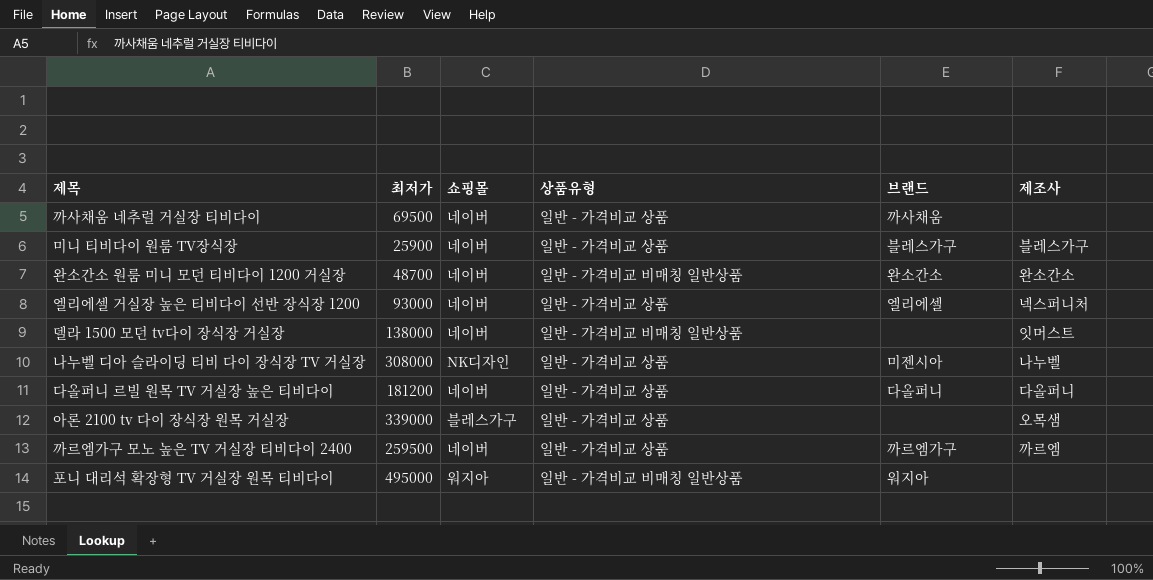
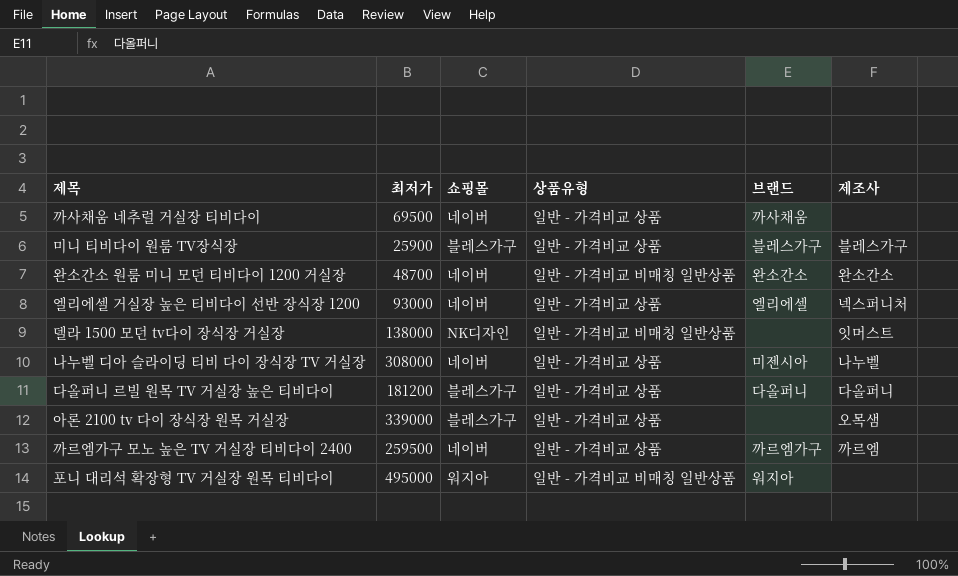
미니 티비다이 원룸 TV장식장 | 쇼핑몰: 네이버 -> 블레스가구
델라 1500 모던 tv다이 장식장 거실장 | 쇼핑몰: 네이버 -> NK디자인
나누벨 디아 슬라이딩 티비 다이 장식장 TV 거실장 | 쇼핑몰: NK디자인 -> 네이버
다올퍼니 르빌 원목 TV 거실장 높은 티비다이 | 쇼핑몰: 네이버 -> 블레스가구

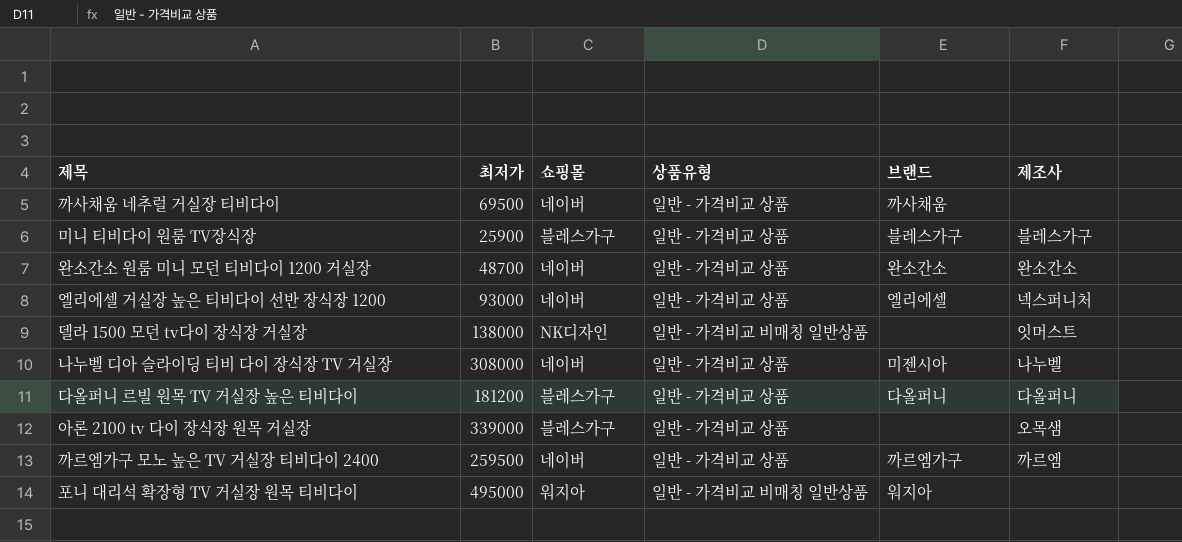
완소간소 원룸 미니 모던 티비다이 1200 거실장 | 상품유형: 일반 - 가격비교 비매칭 일반상품 -> 일반 - 가격비교 상품

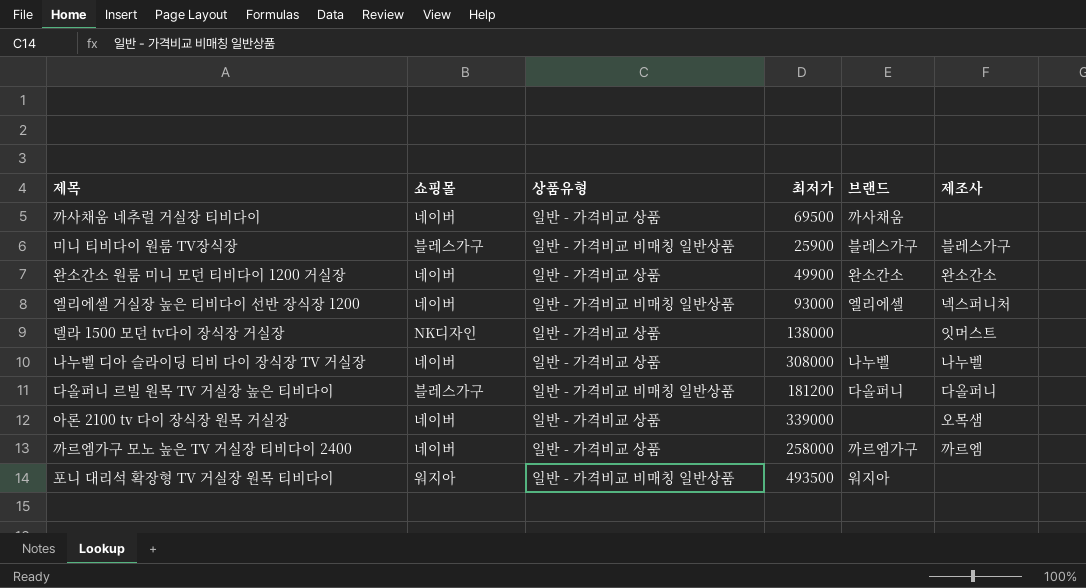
column 최저가 | position: 2 -> 4
미니 티비다이 원룸 TV장식장 | 상품유형: 일반 - 가격비교 상품 -> 일반 - 가격비교 비매칭 일반상품
완소간소 원룸 미니 모던 티비다이 1200 거실장 | 최저가: 48700 -> 49900
엘리에셀 거실장 높은 티비다이 선반 장식장 1200 | 상품유형: 일반 - 가격비교 상품 -> 일반 - 가격비교 비매칭 일반상품
델라 1500 모던 tv다이 장식장 거실장 | 상품유형: 일반 - 가격비교 비매칭 일반상품 -> 일반 - 가격비교 상품
나누벨 디아 슬라이딩 티비 다이 장식장 TV 거실장 | 브랜드: 미젠시아 -> 나누벨
다올퍼니 르빌 원목 TV 거실장 높은 티비다이 | 상품유형: 일반 - 가격비교 상품 -> 일반 - 가격비교 비매칭 일반상품
아론 2100 tv 다이 장식장 원목 거실장 | 쇼핑몰: 블레스가구 -> 네이버
까르엠가구 모노 높은 TV 거실장 티비다이 2400 | 최저가: 259500 -> 258000
포니 대리석 확장형 TV 거실장 원목 티비다이 | 최저가: 495000 -> 493500

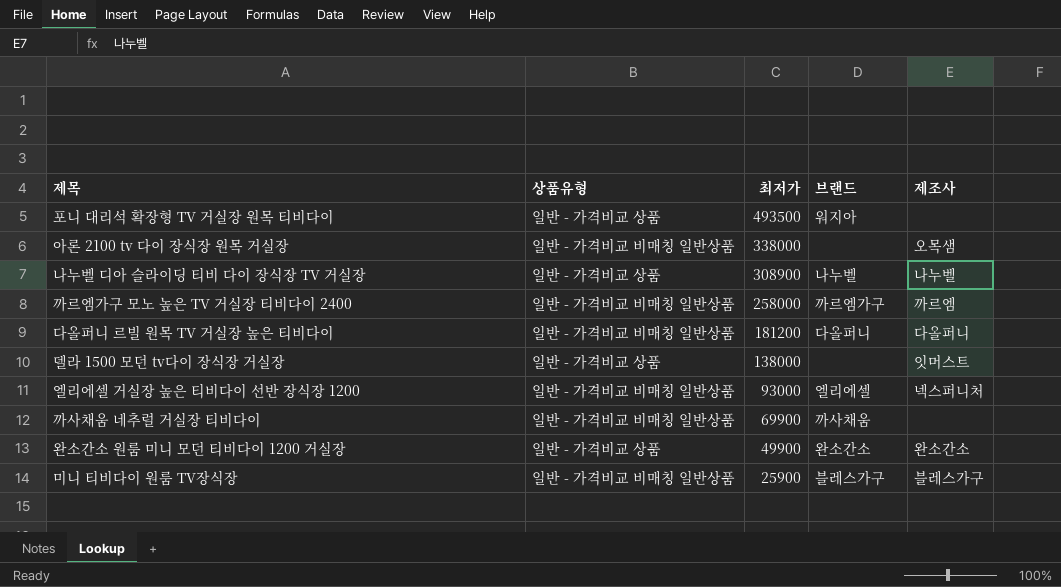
row order: none -> 최저가 descending
column 쇼핑몰 | position: 2 -> none
포니 대리석 확장형 TV 거실장 원목 티비다이 | 상품유형: 일반 - 가격비교 비매칭 일반상품 -> 일반 - 가격비교 상품
아론 2100 tv 다이 장식장 원목 거실장 | 상품유형: 일반 - 가격비교 상품 -> 일반 - 가격비교 비매칭 일반상품
아론 2100 tv 다이 장식장 원목 거실장 | 최저가: 339000 -> 338000
나누벨 디아 슬라이딩 티비 다이 장식장 TV 거실장 | 최저가: 308000 -> 308900
까르엠가구 모노 높은 TV 거실장 티비다이 2400 | 상품유형: 일반 - 가격비교 상품 -> 일반 - 가격비교 비매칭 일반상품
까사채움 네추럴 거실장 티비다이 | 상품유형: 일반 - 가격비교 상품 -> 일반 - 가격비교 비매칭 일반상품
까사채움 네추럴 거실장 티비다이 | 최저가: 69500 -> 69900

